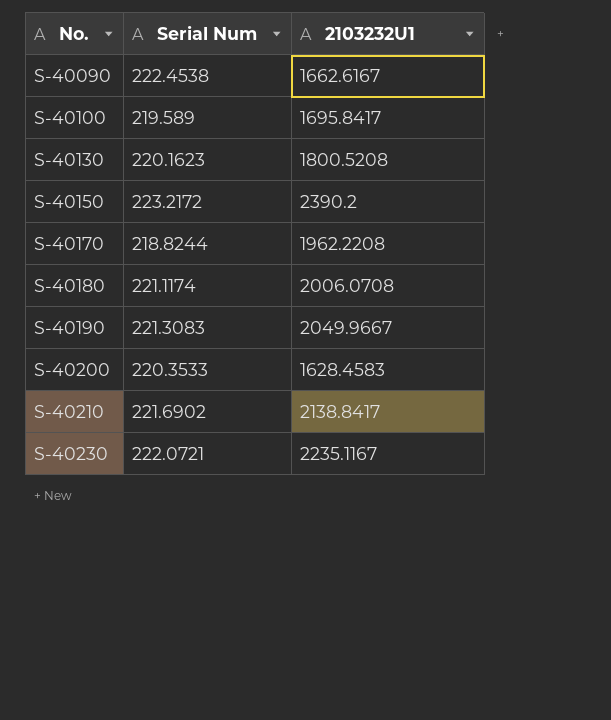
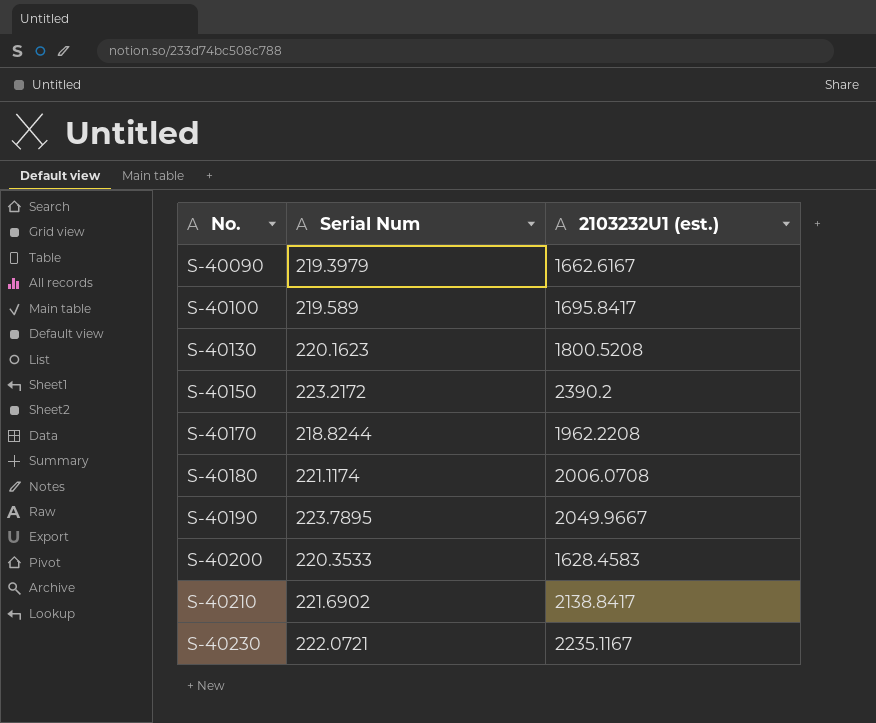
column name: 2103232U1 -> 2103232U1 (est.)
S-40090 | Serial Num: 222.4538 -> 219.3979
S-40190 | Serial Num: 221.3083 -> 223.7895

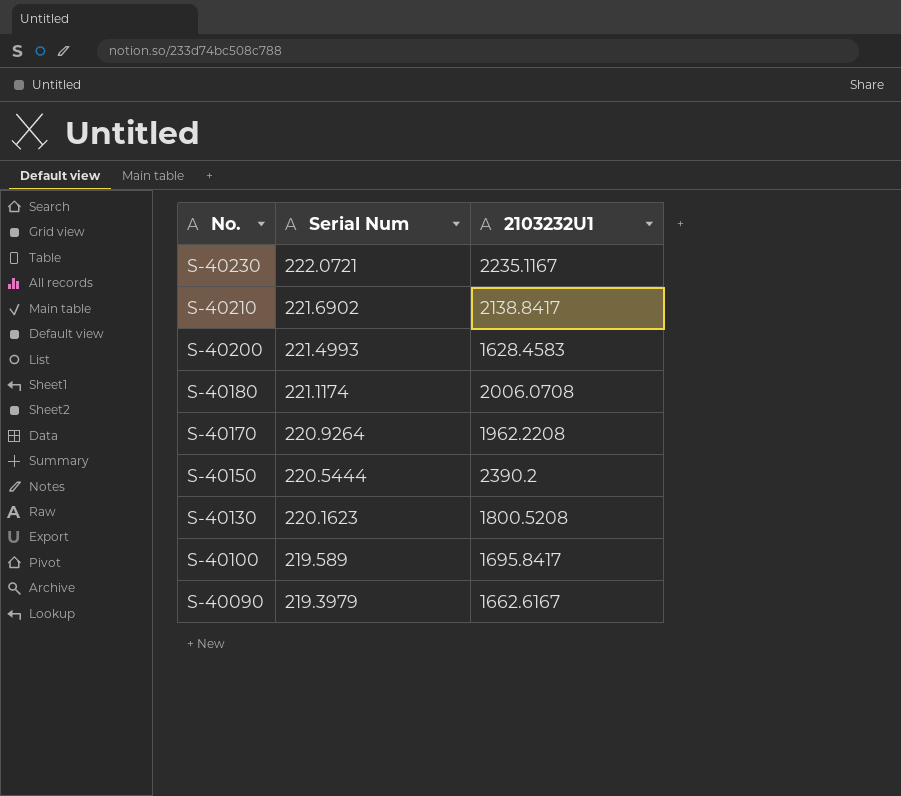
row order: No. ascending -> No. descending
column name: 2103232U1 (est.) -> 2103232U1
row S-40190: 223.7895 | 2049.9667 -> none
S-40200 | Serial Num: 220.3533 -> 221.4993
S-40170 | Serial Num: 218.8244 -> 220.9264
S-40150 | Serial Num: 223.2172 -> 220.5444

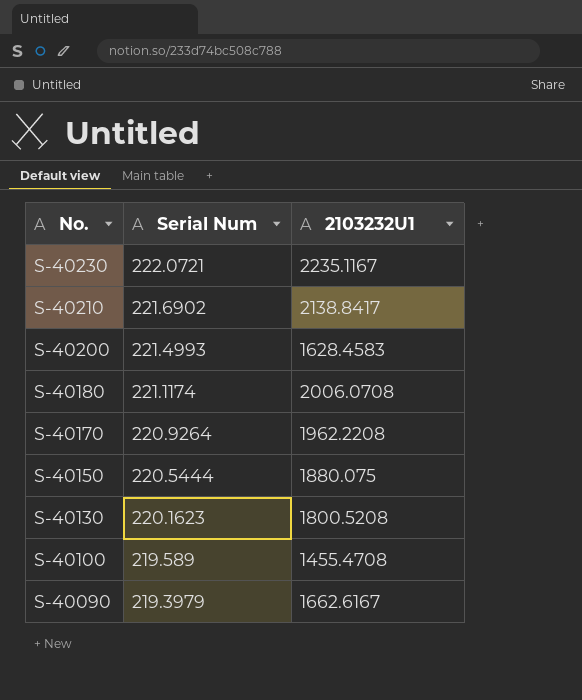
S-40150 | 2103232U1: 2390.2 -> 1880.075
S-40100 | 2103232U1: 1695.8417 -> 1455.4708

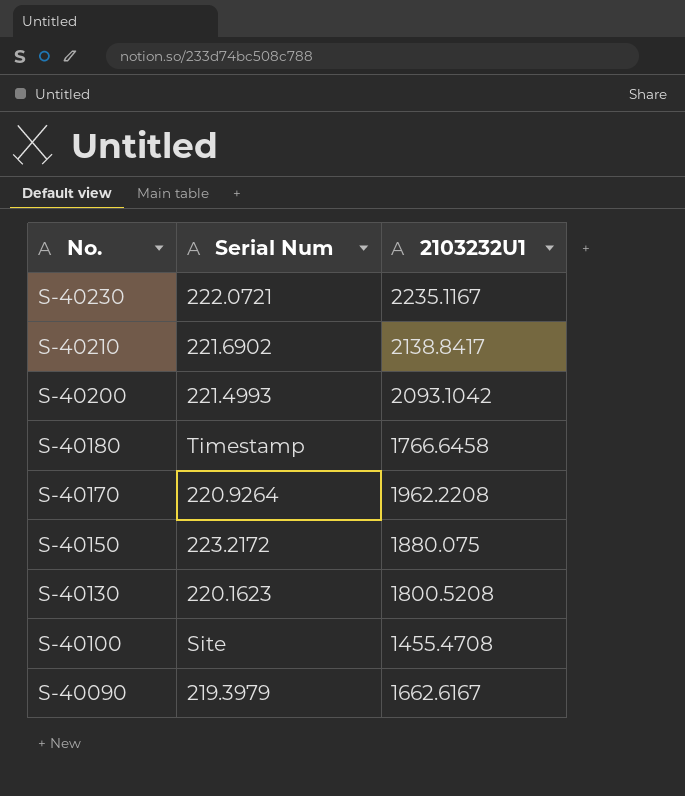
S-40200 | 2103232U1: 1628.4583 -> 2093.1042
S-40180 | Serial Num: 221.1174 -> Timestamp
S-40180 | 2103232U1: 2006.0708 -> 1766.6458
S-40150 | Serial Num: 220.5444 -> 223.2172
S-40100 | Serial Num: 219.589 -> Site

